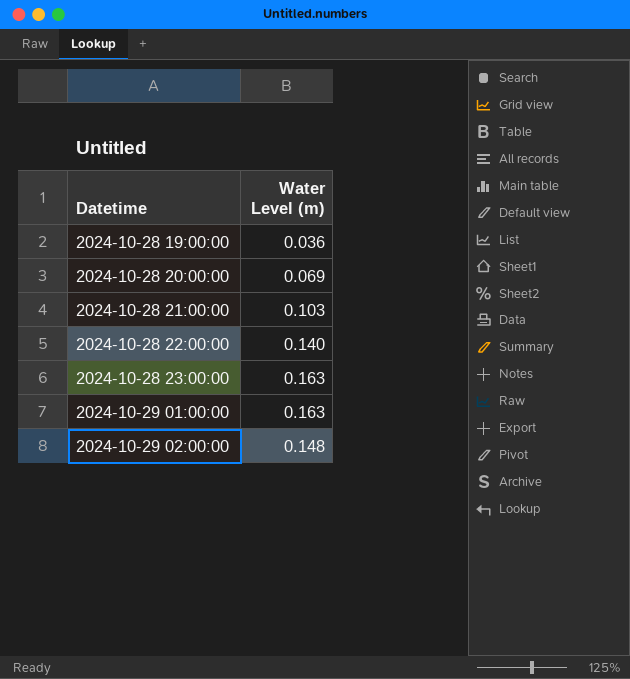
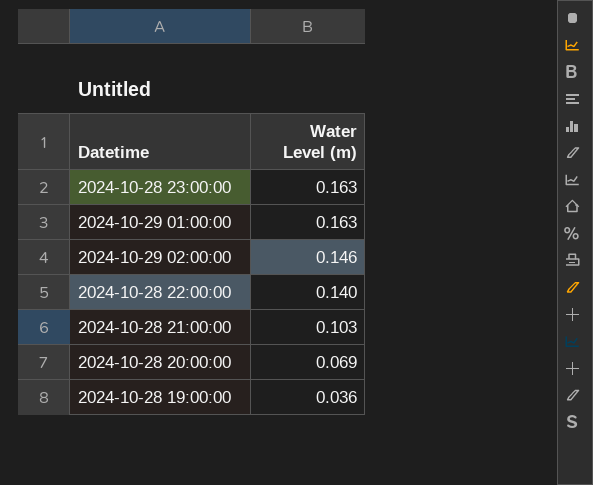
row order: Datetime ascending -> Water Level (m) descending
2024-10-29 02:00:00 | Water Level (m): 0.148 -> 0.146

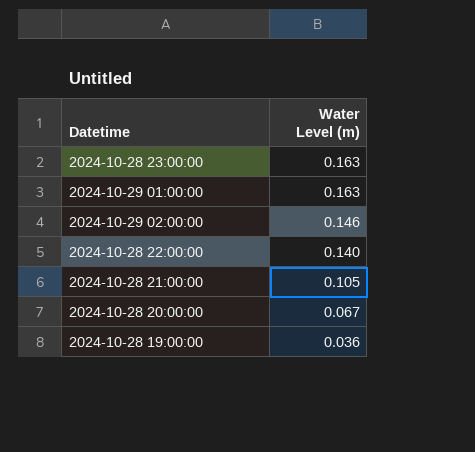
2024-10-28 21:00:00 | Water Level (m): 0.103 -> 0.105
2024-10-28 20:00:00 | Water Level (m): 0.069 -> 0.067

